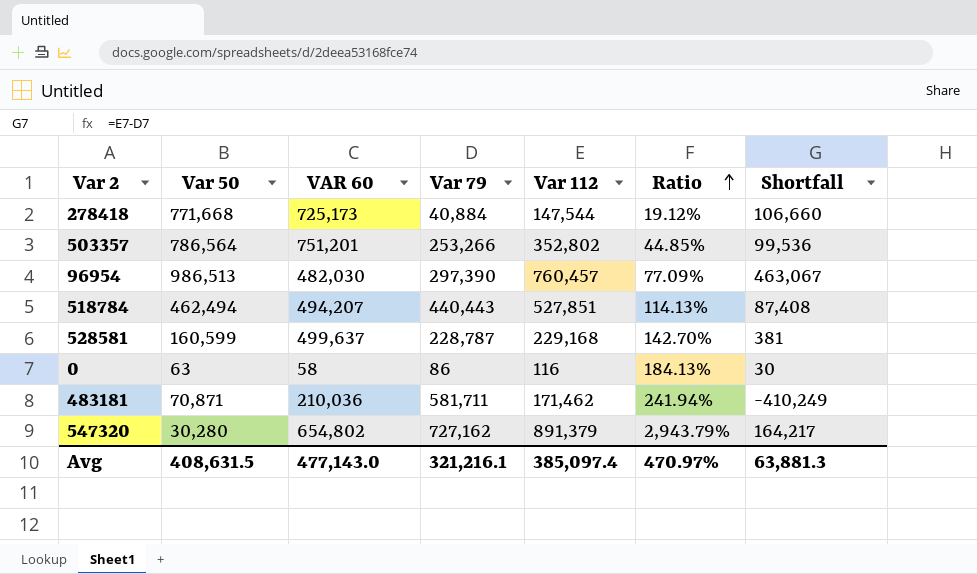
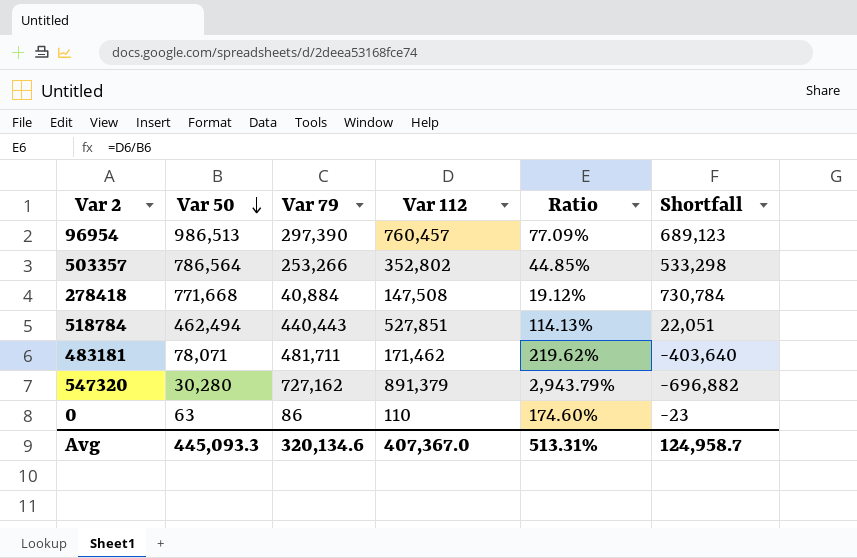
row order: Ratio ascending -> Var 50 descending
column VAR 60 | position: 3 -> none
column Shortfall | formula: [Var 112] - [Var 79] -> [Var 50] - [Var 79]
row 528581: 160,599 | 499,637 | 228,787 | 229,168 | 142.70% | 381 -> none
278418 | Var 112: 147,544 -> 147,508
483181 | Var 50: 70,871 -> 78,071
483181 | Var 79: 581,711 -> 481,711
483181 | Ratio: 241.94% -> 219.62%
0 | Var 112: 116 -> 110
0 | Ratio: 184.13% -> 174.60%
Avg | Var 50: 408,631.5 -> 445,093.3
Avg | Var 79: 321,216.1 -> 320,134.6
Avg | Var 112: 385,097.4 -> 407,367.0
Avg | Ratio: 470.97% -> 513.31%
Avg | Shortfall: 63,881.3 -> 124,958.7

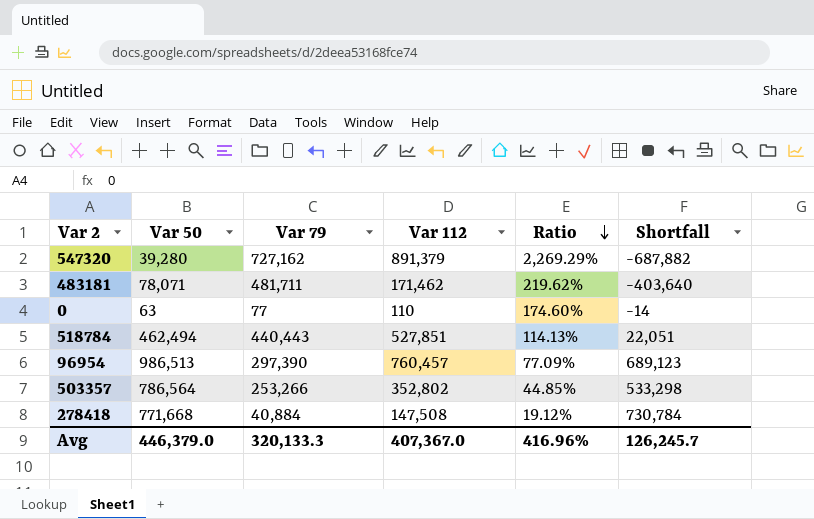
row order: Var 50 descending -> Ratio descending
547320 | Var 50: 30,280 -> 39,280
547320 | Ratio: 2,943.79% -> 2,269.29%
547320 | Shortfall: -696,882 -> -687,882
0 | Var 79: 86 -> 77
0 | Shortfall: -23 -> -14
Avg | Var 50: 445,093.3 -> 446,379.0
Avg | Var 79: 320,134.6 -> 320,133.3
Avg | Ratio: 513.31% -> 416.96%
Avg | Shortfall: 124,958.7 -> 126,245.7

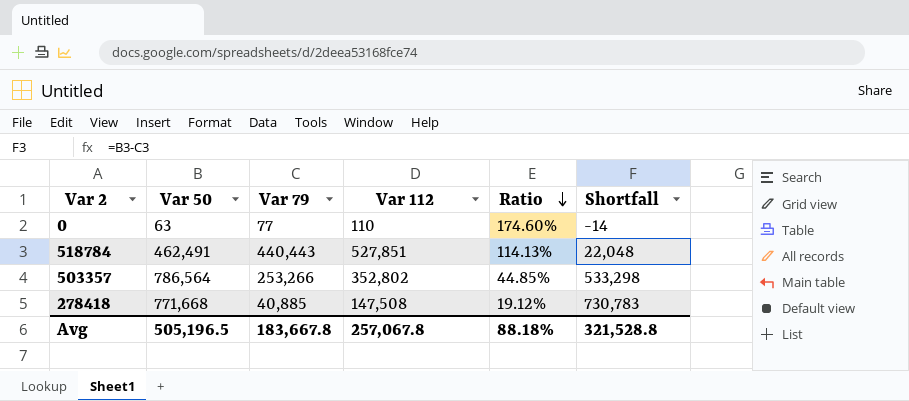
row 547320: 39,280 | 727,162 | 891,379 | 2,269.29% | -687,882 -> none
row 483181: 78,071 | 481,711 | 171,462 | 219.62% | -403,640 -> none
row 96954: 986,513 | 297,390 | 760,457 | 77.09% | 689,123 -> none
518784 | Var 50: 462,494 -> 462,491
518784 | Shortfall: 22,051 -> 22,048
278418 | Var 79: 40,884 -> 40,885
278418 | Shortfall: 730,784 -> 730,783
Avg | Var 50: 446,379.0 -> 505,196.5
Avg | Var 79: 320,133.3 -> 183,667.8
Avg | Var 112: 407,367.0 -> 257,067.8
Avg | Ratio: 416.96% -> 88.18%
Avg | Shortfall: 126,245.7 -> 321,528.8

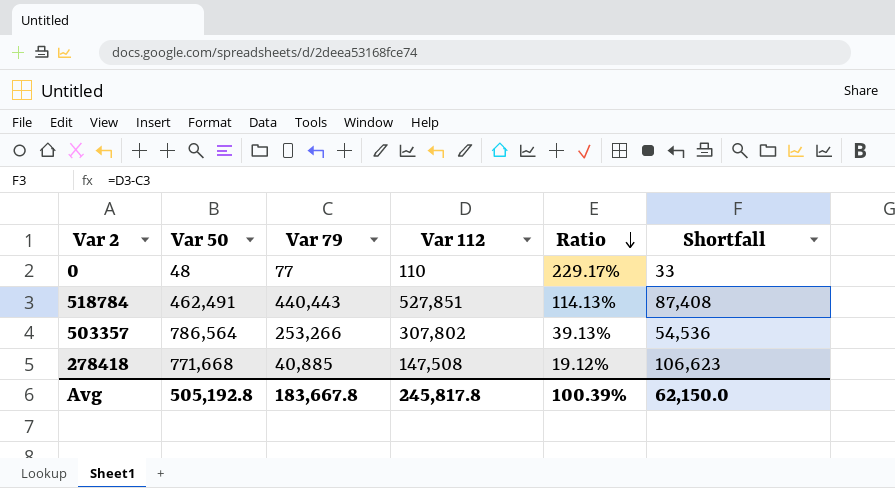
column Shortfall | formula: [Var 50] - [Var 79] -> [Var 112] - [Var 79]
0 | Var 50: 63 -> 48
0 | Ratio: 174.60% -> 229.17%
503357 | Var 112: 352,802 -> 307,802
503357 | Ratio: 44.85% -> 39.13%
Avg | Var 50: 505,196.5 -> 505,192.8
Avg | Var 112: 257,067.8 -> 245,817.8
Avg | Ratio: 88.18% -> 100.39%
Avg | Shortfall: 321,528.8 -> 62,150.0

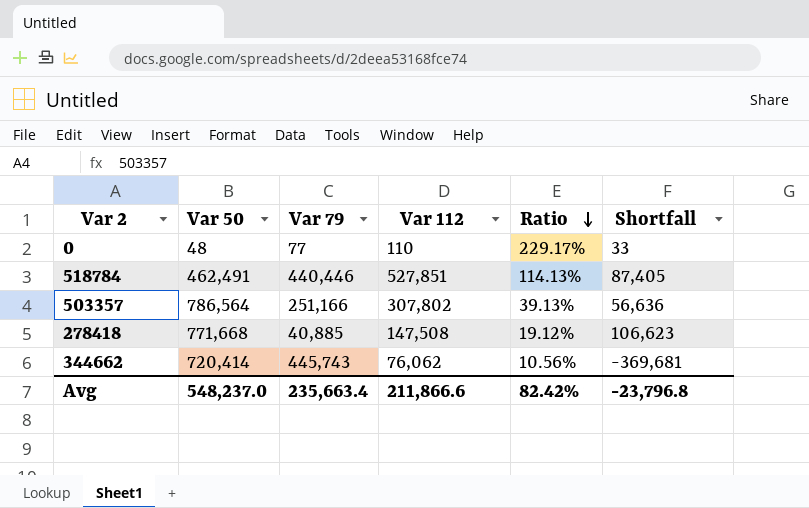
518784 | Var 79: 440,443 -> 440,446
518784 | Shortfall: 87,408 -> 87,405
503357 | Var 79: 253,266 -> 251,166
503357 | Shortfall: 54,536 -> 56,636
row 344662: none -> 720,414 | 445,743 | 76,062 | 10.56% | -369,681
Avg | Var 50: 505,192.8 -> 548,237.0
Avg | Var 79: 183,667.8 -> 235,663.4
Avg | Var 112: 245,817.8 -> 211,866.6
Avg | Ratio: 100.39% -> 82.42%
Avg | Shortfall: 62,150.0 -> -23,796.8

